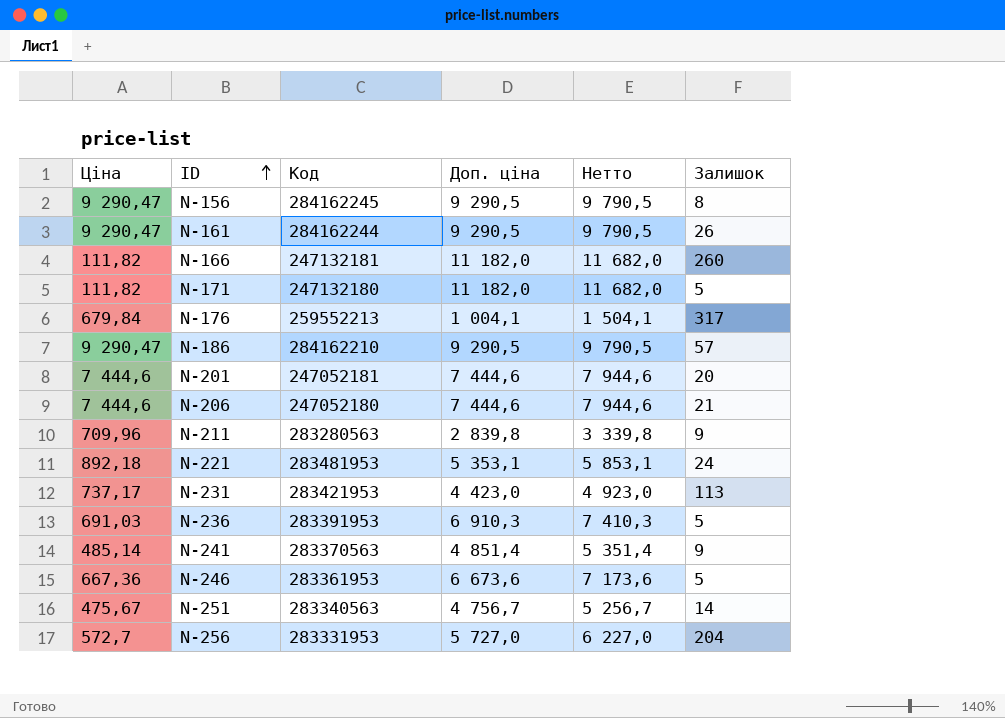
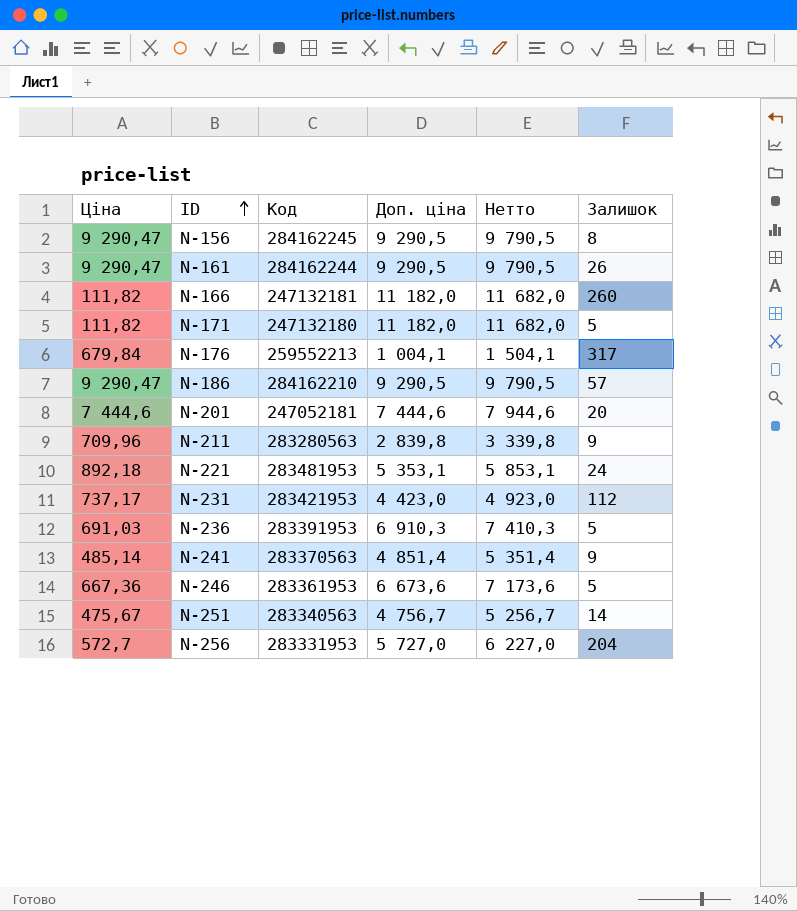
row N-206: 7 444,6 | 247052180 | 7 444,6 | 7 944,6 | 21 -> none
N-231 | Залишок: 113 -> 112

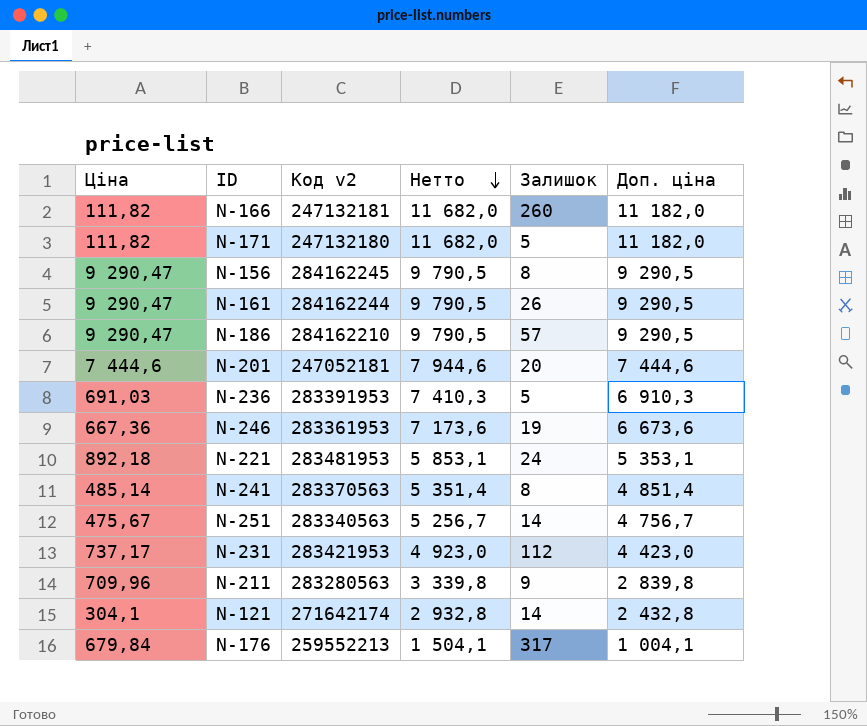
row order: ID ascending -> Нетто descending
column name: Код -> Код v2
column Доп. ціна | position: 4 -> 6
row N-256: 572,7 | 283331953 | 5 727,0 | 6 227,0 | 204 -> none
N-246 | Залишок: 5 -> 19
N-241 | Залишок: 9 -> 8
row N-121: none -> 304,1 | 271642174 | 2 932,8 | 14 | 2 432,8

